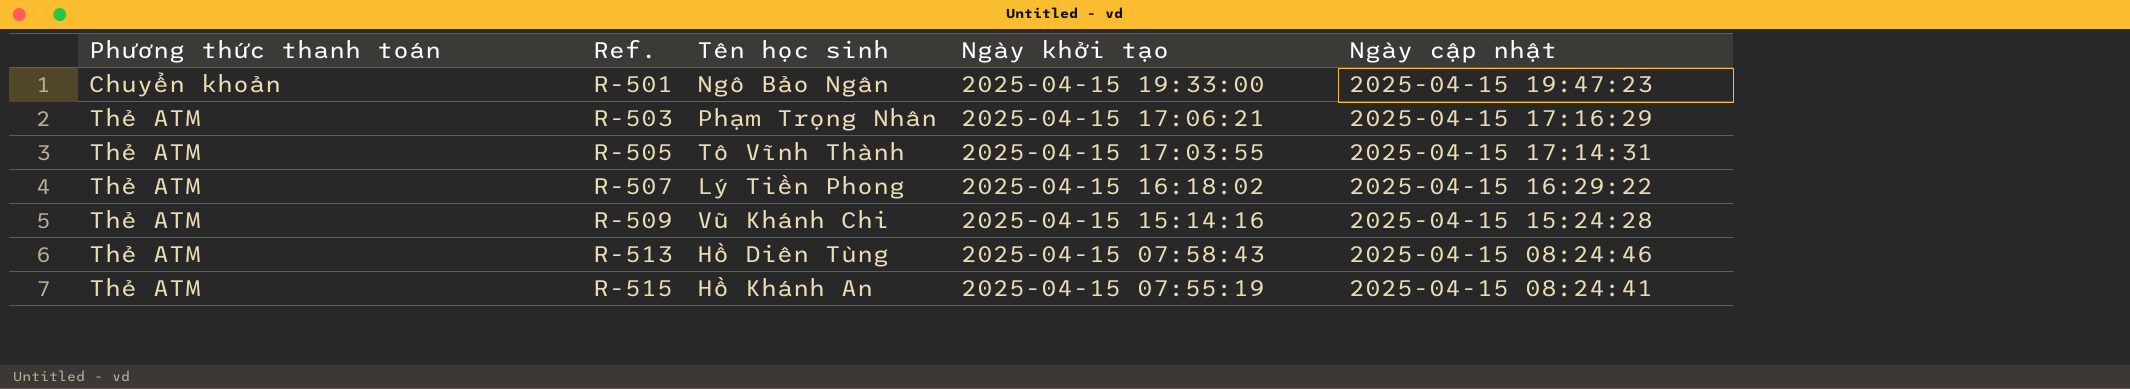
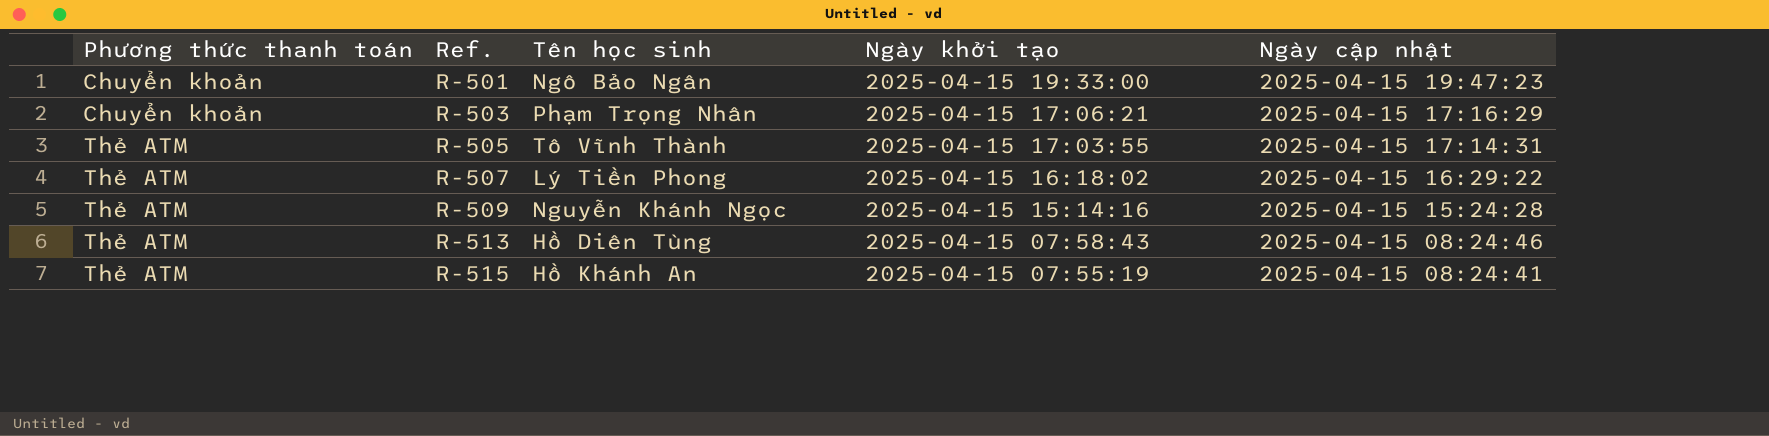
R-503 | Phương thức thanh toán: Thẻ ATM -> Chuyển khoản
R-509 | Tên học sinh: Vũ Khánh Chi -> Nguyễn Khánh Ngọc

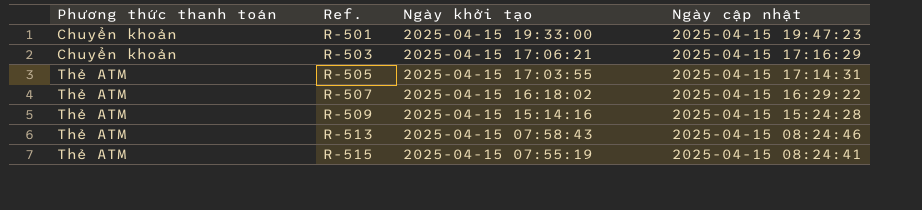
column Tên học sinh | position: 3 -> none

